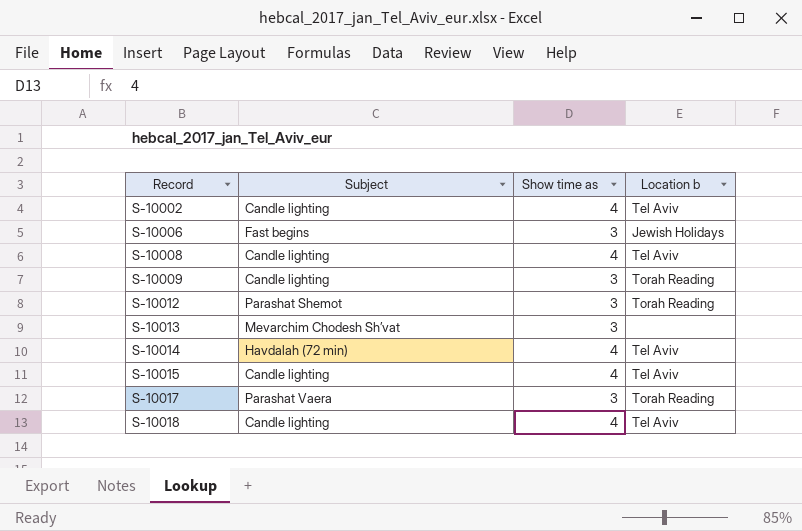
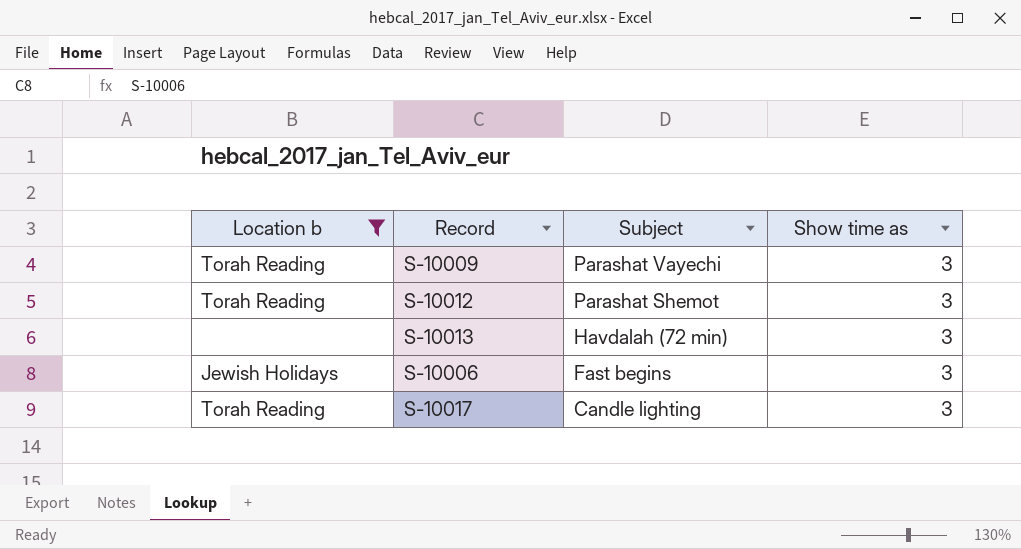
filter: none -> Location b != Tel Aviv
row order: Record ascending -> Subject descending
column Location b | position: 4 -> 1
S-10009 | Subject: Candle lighting -> Parashat Vayechi
S-10013 | Subject: Mevarchim Chodesh Sh’vat -> Havdalah (72 min)
S-10017 | Subject: Parashat Vaera -> Candle lighting

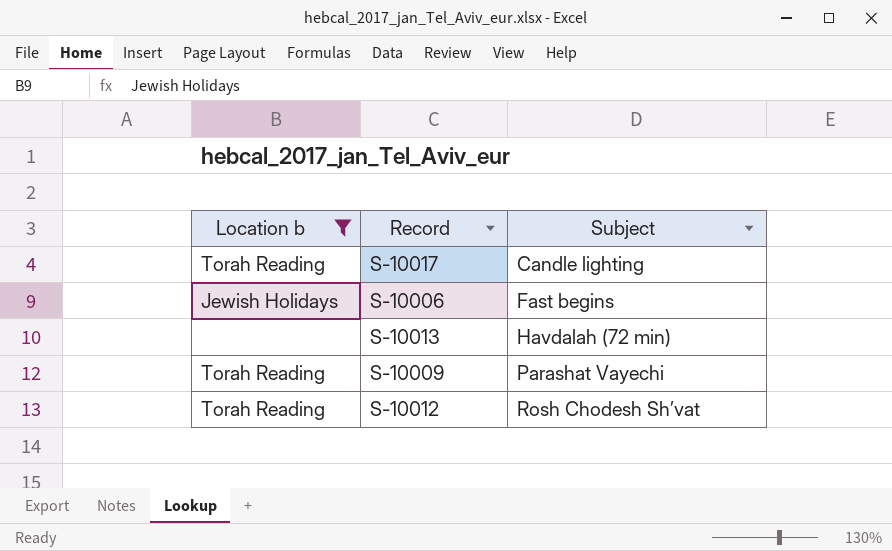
row order: Subject descending -> Subject ascending
column Show time as | position: 4 -> none
S-10012 | Subject: Parashat Shemot -> Rosh Chodesh Sh’vat

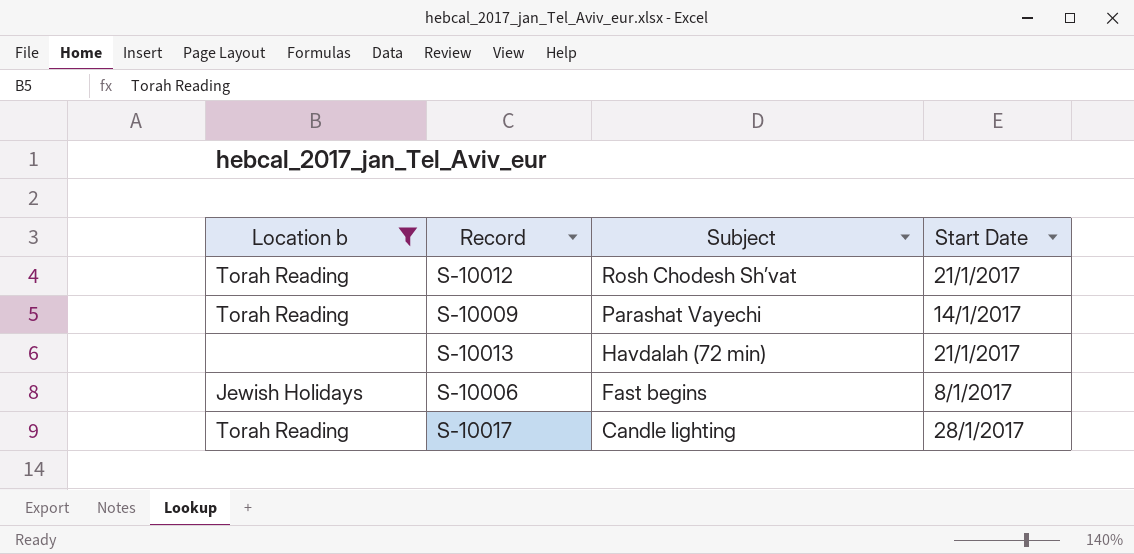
row order: Subject ascending -> Subject descending
column Start Date | position: none -> 4

